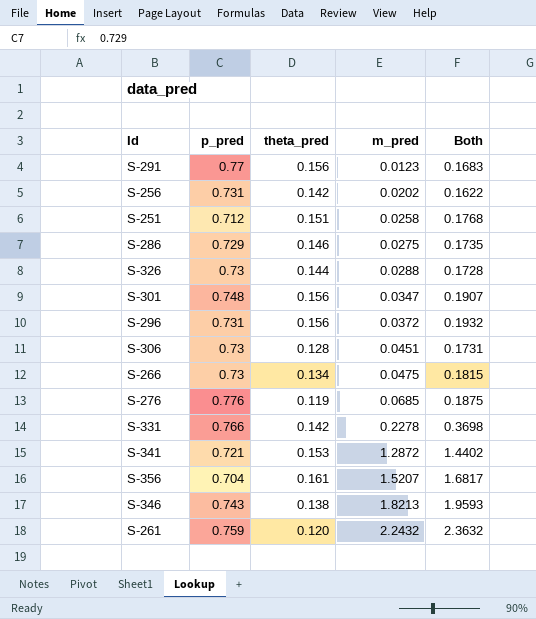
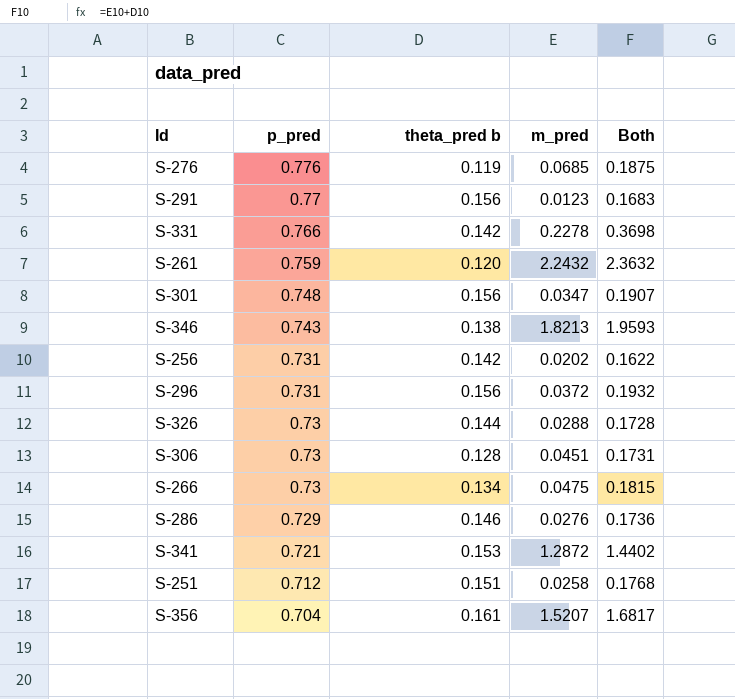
row order: m_pred ascending -> p_pred descending
column name: theta_pred -> theta_pred b
S-286 | m_pred: 0.0275 -> 0.0276
S-286 | Both: 0.1735 -> 0.1736

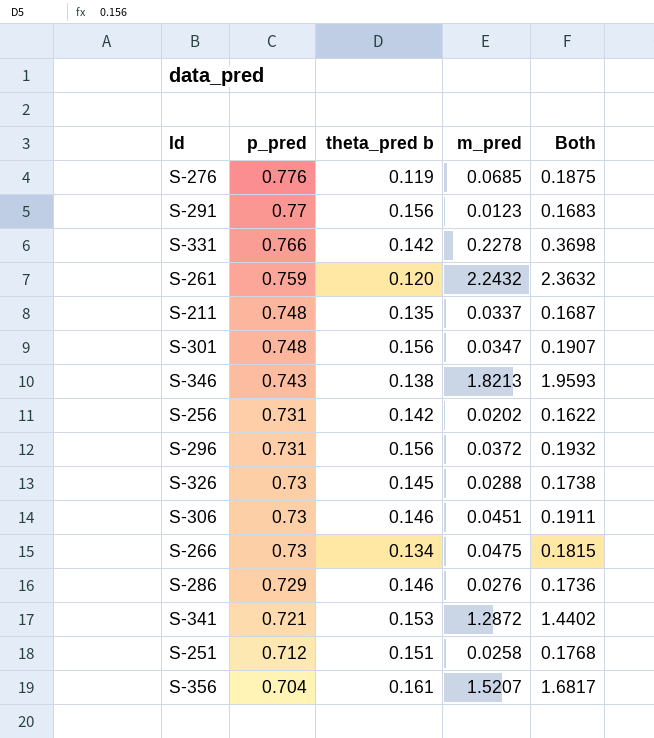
row S-211: none -> 0.748 | 0.135 | 0.0337 | 0.1687
S-326 | theta_pred b: 0.144 -> 0.145
S-326 | Both: 0.1728 -> 0.1738
S-306 | theta_pred b: 0.128 -> 0.146
S-306 | Both: 0.1731 -> 0.1911

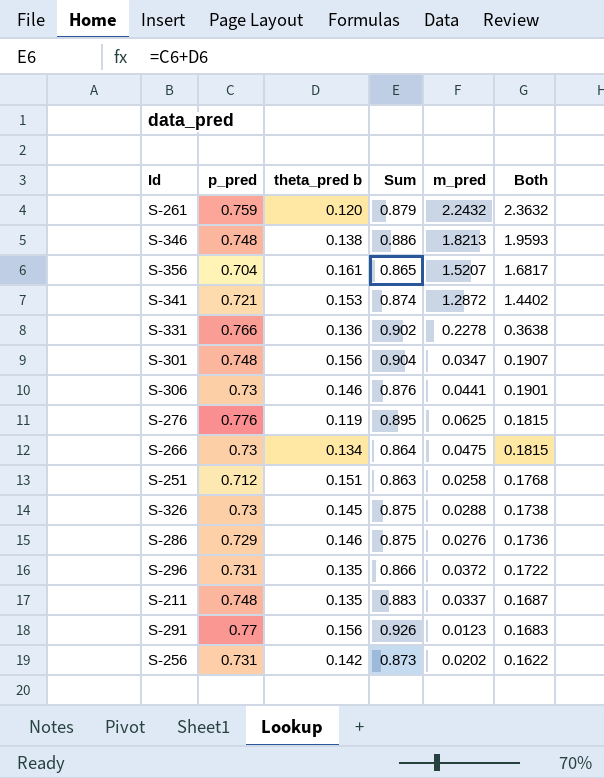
row order: p_pred descending -> Both descending
column Sum | formula: none -> [p_pred] + [theta_pred b]
S-346 | p_pred: 0.743 -> 0.748
S-331 | theta_pred b: 0.142 -> 0.136
S-331 | Both: 0.3698 -> 0.3638
S-306 | m_pred: 0.0451 -> 0.0441
S-306 | Both: 0.1911 -> 0.1901
S-276 | m_pred: 0.0685 -> 0.0625
S-276 | Both: 0.1875 -> 0.1815
S-296 | theta_pred b: 0.156 -> 0.135
S-296 | Both: 0.1932 -> 0.1722

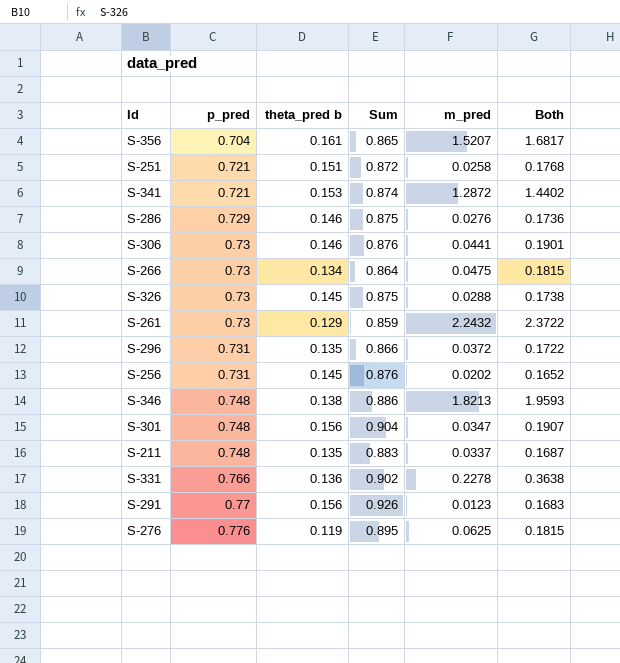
row order: Both descending -> p_pred ascending
S-251 | p_pred: 0.712 -> 0.721
S-251 | Sum: 0.863 -> 0.872
S-261 | p_pred: 0.759 -> 0.73
S-261 | theta_pred b: 0.120 -> 0.129
S-261 | Sum: 0.879 -> 0.859
S-261 | Both: 2.3632 -> 2.3722
S-256 | theta_pred b: 0.142 -> 0.145
S-256 | Sum: 0.873 -> 0.876
S-256 | Both: 0.1622 -> 0.1652

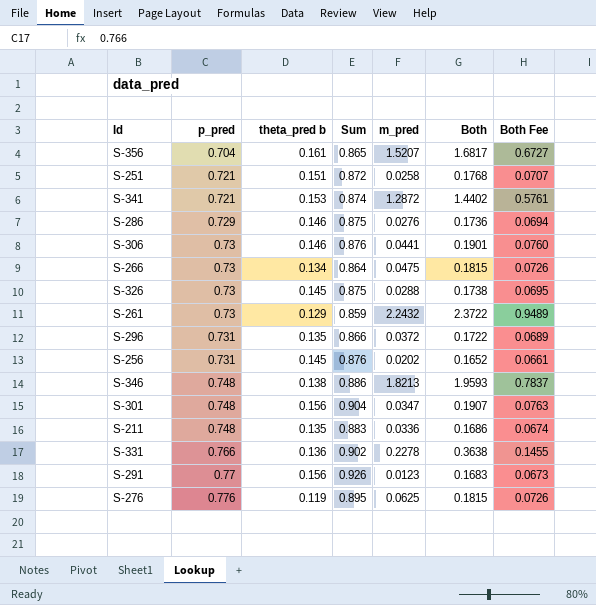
column Both Fee | formula: none -> [Both] * 0.4
S-211 | m_pred: 0.0337 -> 0.0336
S-211 | Both: 0.1687 -> 0.1686

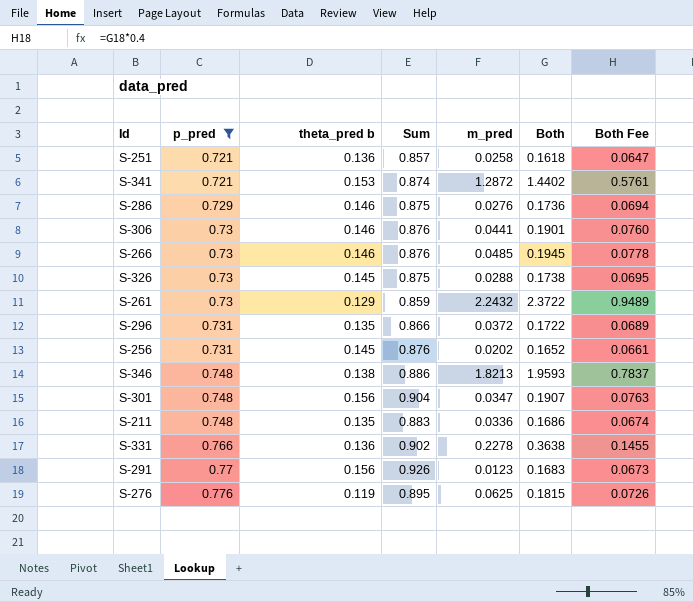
filter: none -> p_pred != 0.704
S-251 | theta_pred b: 0.151 -> 0.136
S-251 | Sum: 0.872 -> 0.857
S-251 | Both: 0.1768 -> 0.1618
S-251 | Both Fee: 0.0707 -> 0.0647
S-266 | theta_pred b: 0.134 -> 0.146
S-266 | Sum: 0.864 -> 0.876
S-266 | m_pred: 0.0475 -> 0.0485
S-266 | Both: 0.1815 -> 0.1945
S-266 | Both Fee: 0.0726 -> 0.0778

